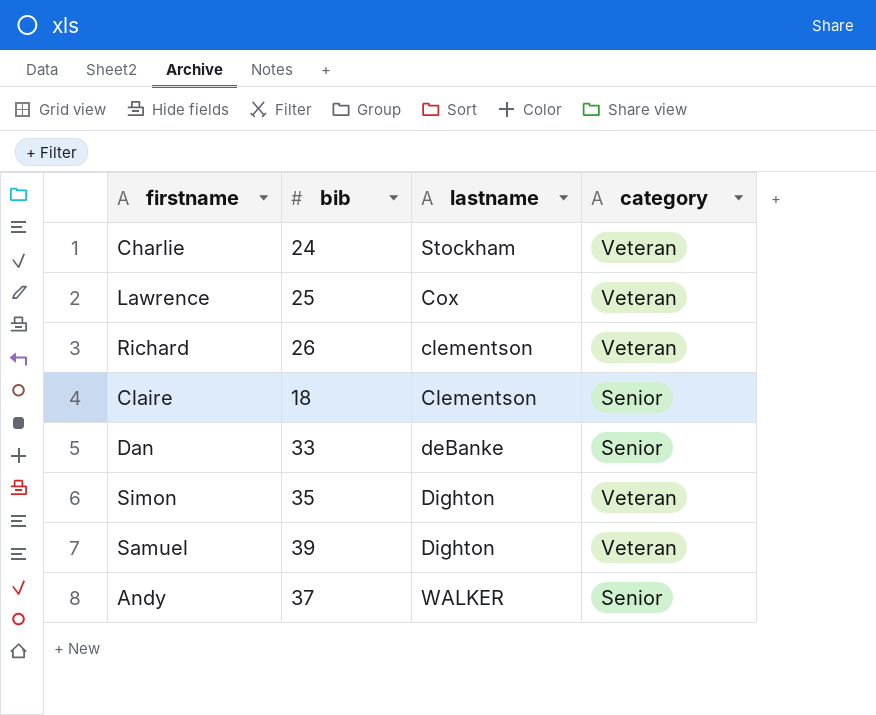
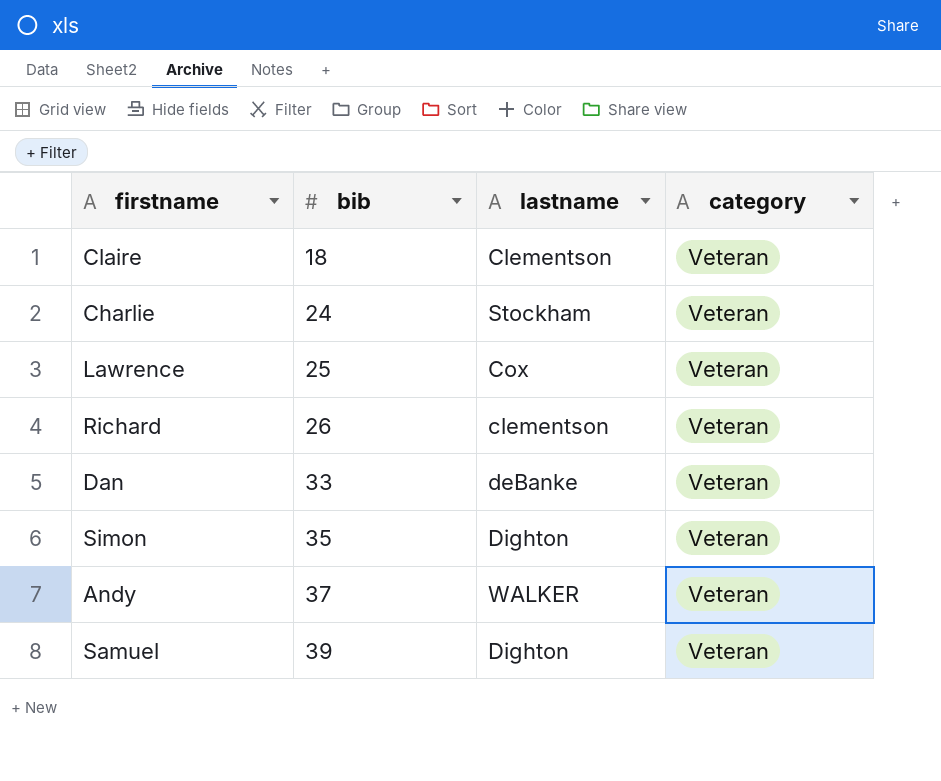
row order: none -> bib ascending
Claire | category: Senior -> Veteran
Dan | category: Senior -> Veteran
Andy | category: Senior -> Veteran

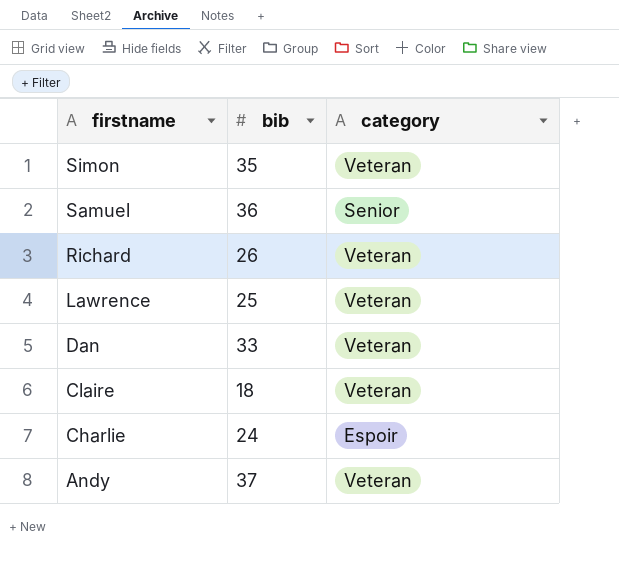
row order: bib ascending -> firstname descending
column lastname | position: 3 -> none
Samuel | bib: 39 -> 36
Samuel | category: Veteran -> Senior
Charlie | category: Veteran -> Espoir

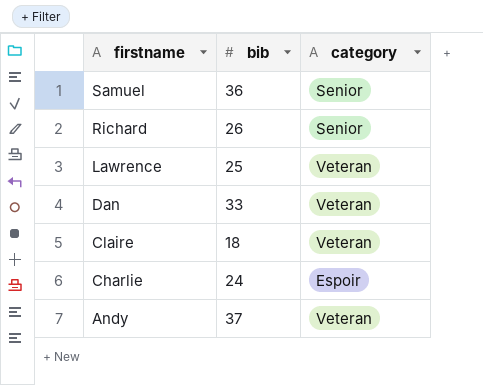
row Simon: 35 | Veteran -> none
Richard | category: Veteran -> Senior

